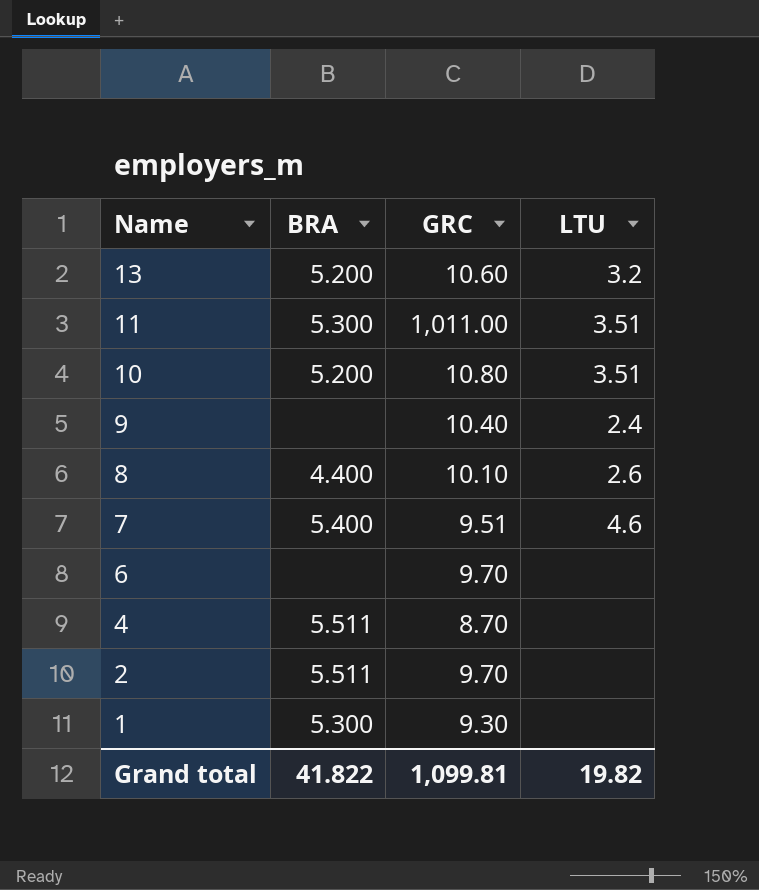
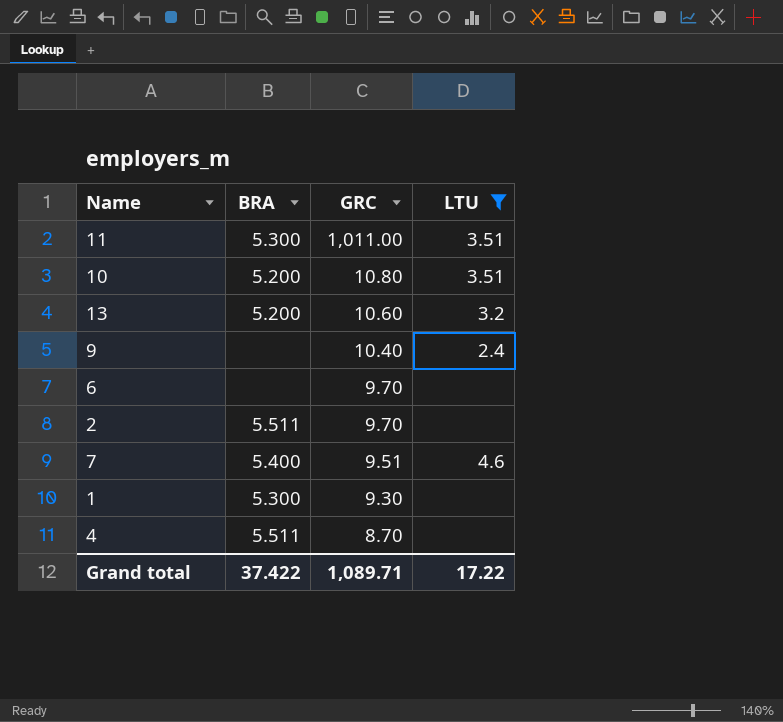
filter: none -> LTU != 2.6
row order: Name descending -> GRC descending
Grand total | BRA: 41.822 -> 37.422
Grand total | GRC: 1,099.81 -> 1,089.71
Grand total | LTU: 19.82 -> 17.22

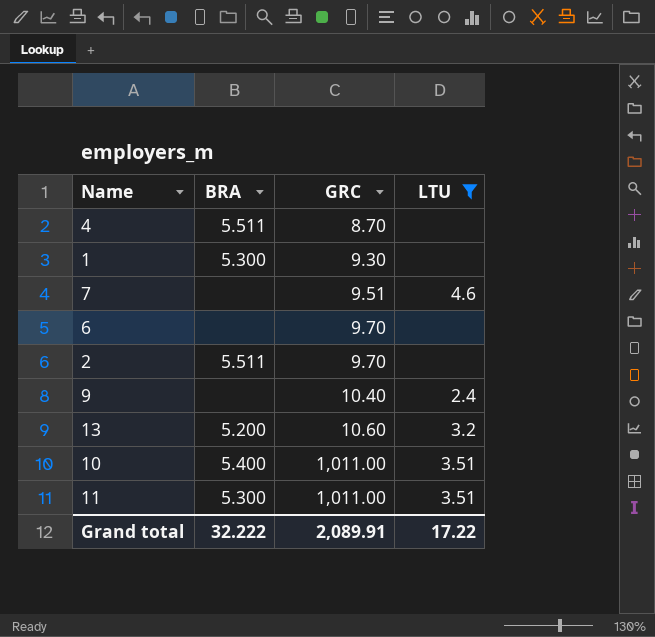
row order: GRC descending -> GRC ascending
7 | BRA: 5.400 -> none
10 | BRA: 5.200 -> 5.400
10 | GRC: 10.80 -> 1,011.00
Grand total | BRA: 37.422 -> 32.222
Grand total | GRC: 1,089.71 -> 2,089.91

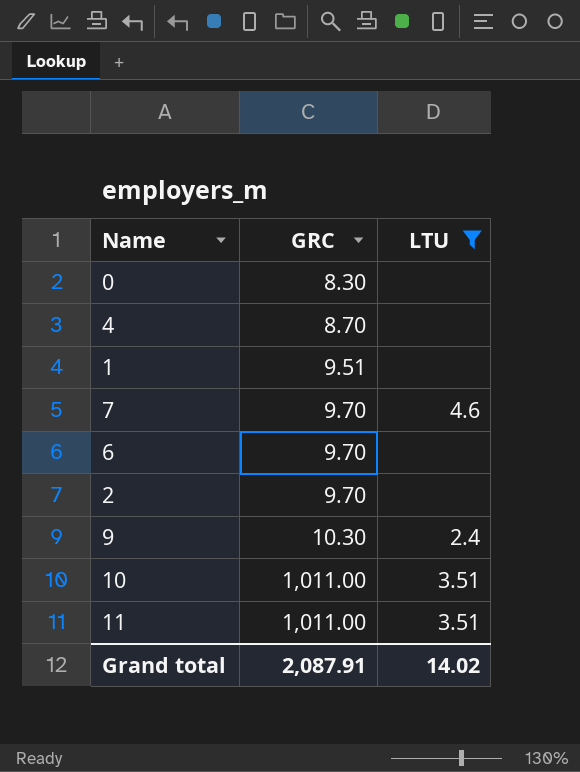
column BRA | position: 2 -> none
row 13: 5.200 | 10.60 | 3.2 -> none
row 0: none -> 8.30 | none
1 | GRC: 9.30 -> 9.51
7 | GRC: 9.51 -> 9.70
9 | GRC: 10.40 -> 10.30
Grand total | GRC: 2,089.91 -> 2,087.91
Grand total | LTU: 17.22 -> 14.02

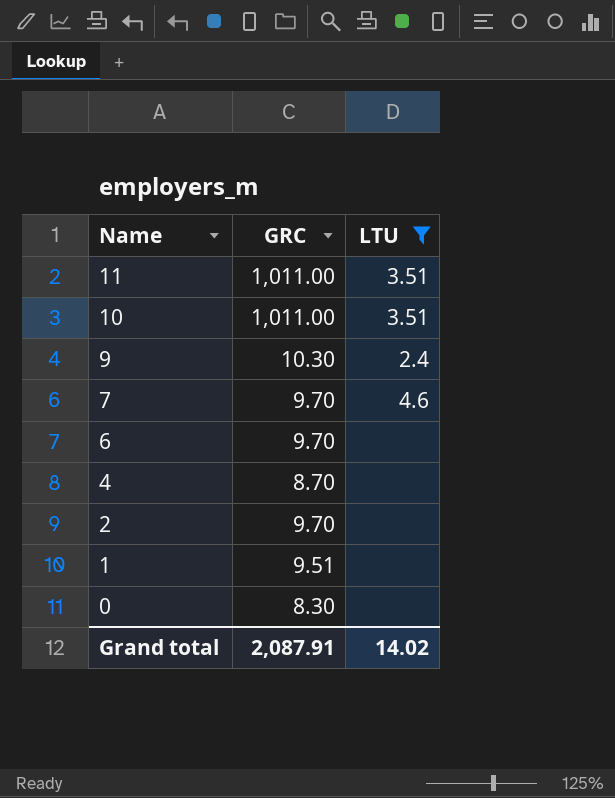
row order: GRC ascending -> Name descending

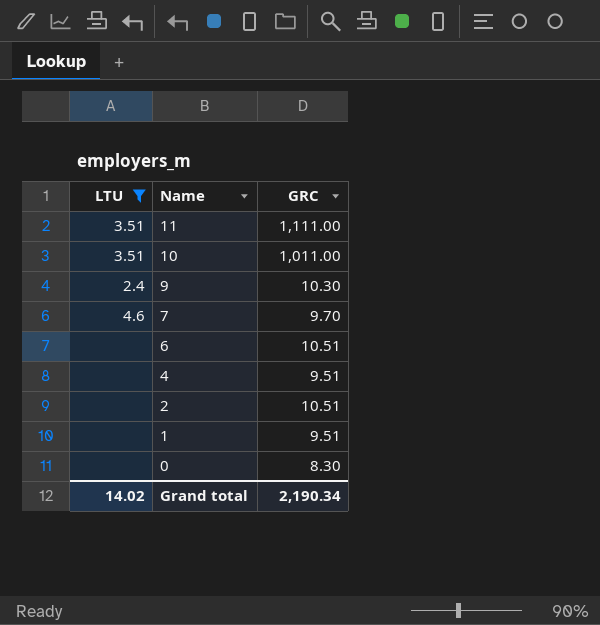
column LTU | position: 3 -> 1
11 | GRC: 1,011.00 -> 1,111.00
6 | GRC: 9.70 -> 10.51
4 | GRC: 8.70 -> 9.51
2 | GRC: 9.70 -> 10.51
Grand total | GRC: 2,087.91 -> 2,190.34

